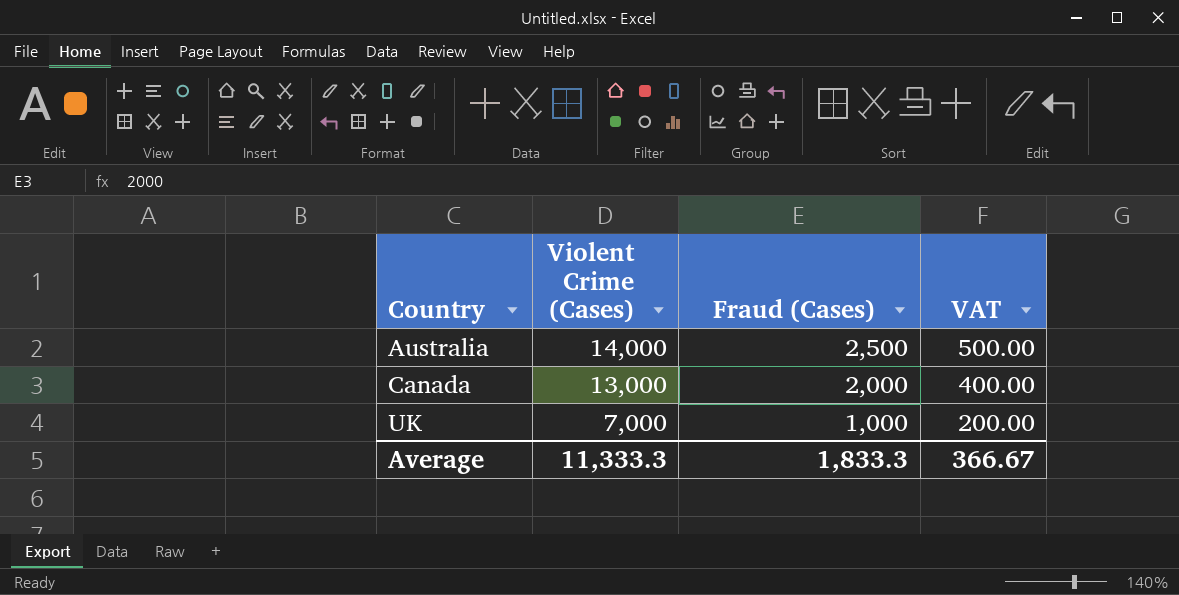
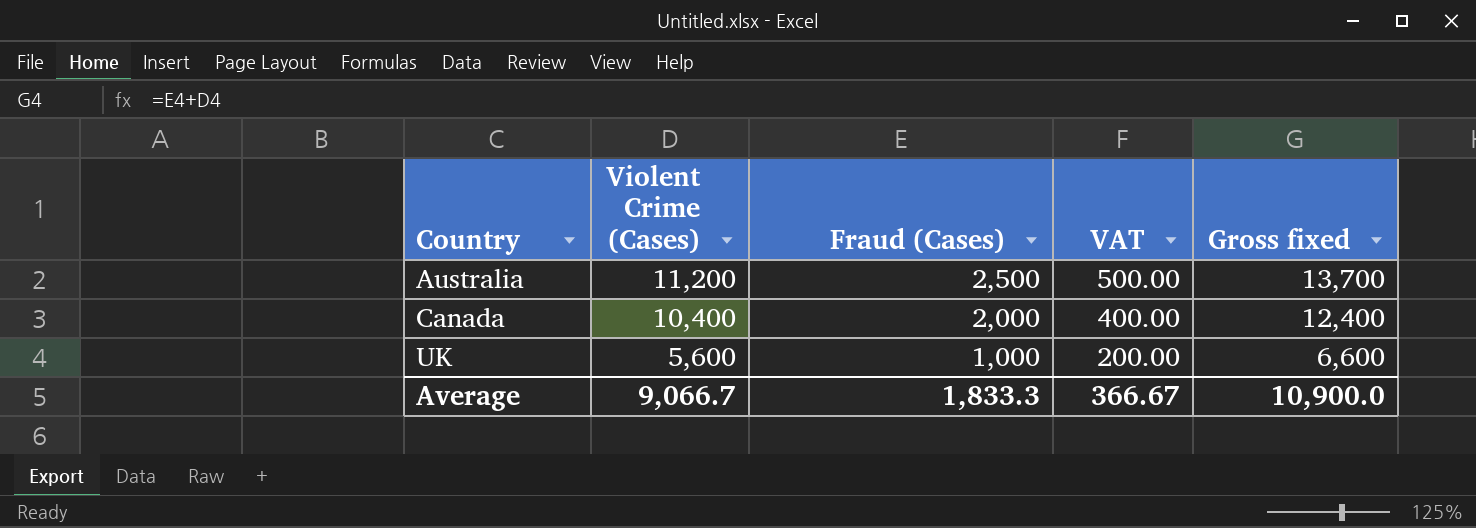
column Gross fixed | formula: none -> [Violent Crime (Cases)] + [Fraud (Cases)]
Australia | Violent Crime (Cases): 14,000 -> 11,200
Canada | Violent Crime (Cases): 13,000 -> 10,400
UK | Violent Crime (Cases): 7,000 -> 5,600
Average | Violent Crime (Cases): 11,333.3 -> 9,066.7

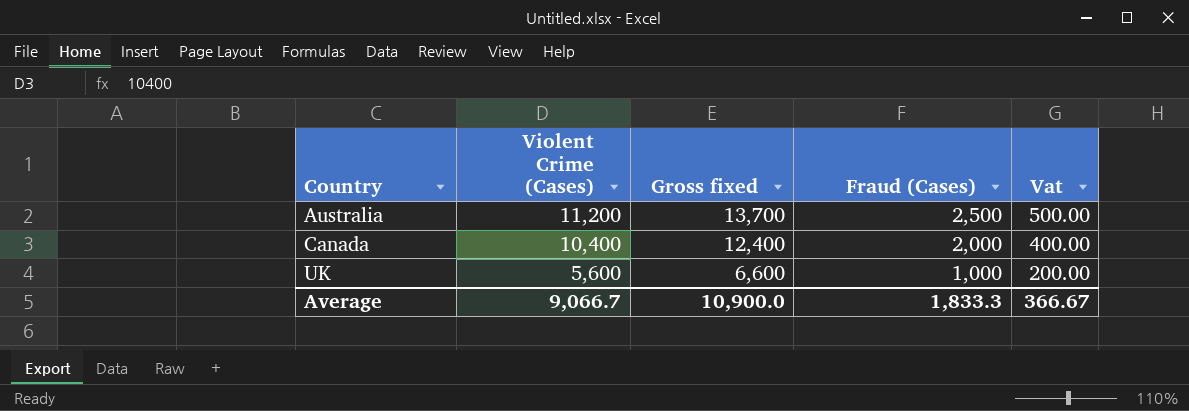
column Gross fixed | position: 5 -> 3
column name: VAT -> Vat

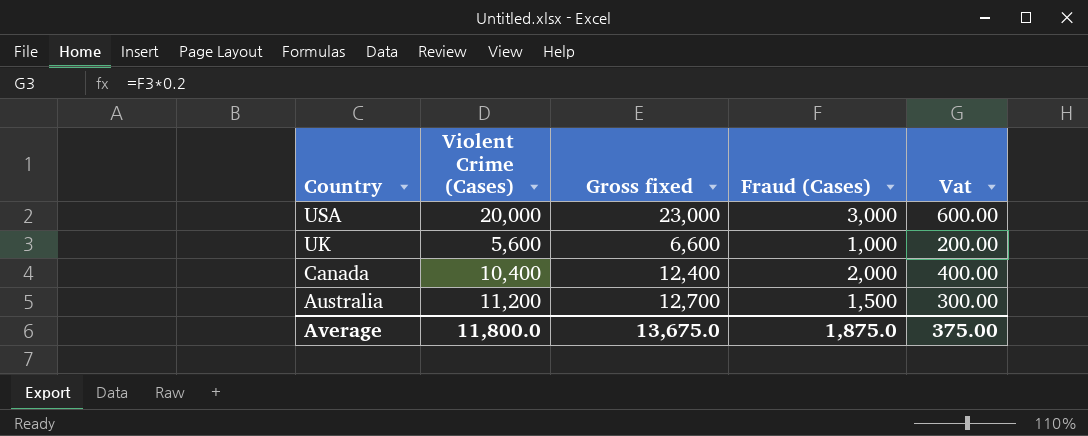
row order: Country ascending -> Country descending
row USA: none -> 20,000 | 23,000 | 3,000 | 600.00
Australia | Gross fixed: 13,700 -> 12,700
Australia | Fraud (Cases): 2,500 -> 1,500
Australia | Vat: 500.00 -> 300.00
Average | Violent Crime (Cases): 9,066.7 -> 11,800.0
Average | Gross fixed: 10,900.0 -> 13,675.0
Average | Fraud (Cases): 1,833.3 -> 1,875.0
Average | Vat: 366.67 -> 375.00

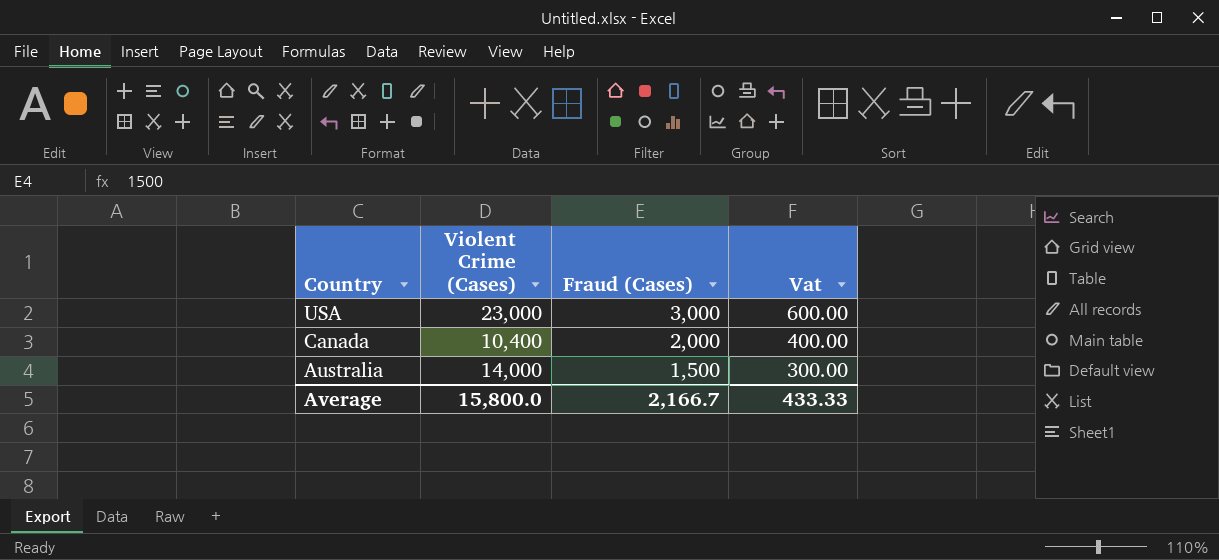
column Gross fixed | formula: [Violent Crime (Cases)] + [Fraud (Cases)] -> none
row UK: 5,600 | 6,600 | 1,000 | 200.00 -> none
USA | Violent Crime (Cases): 20,000 -> 23,000
Australia | Violent Crime (Cases): 11,200 -> 14,000
Average | Violent Crime (Cases): 11,800.0 -> 15,800.0
Average | Fraud (Cases): 1,875.0 -> 2,166.7
Average | Vat: 375.00 -> 433.33

